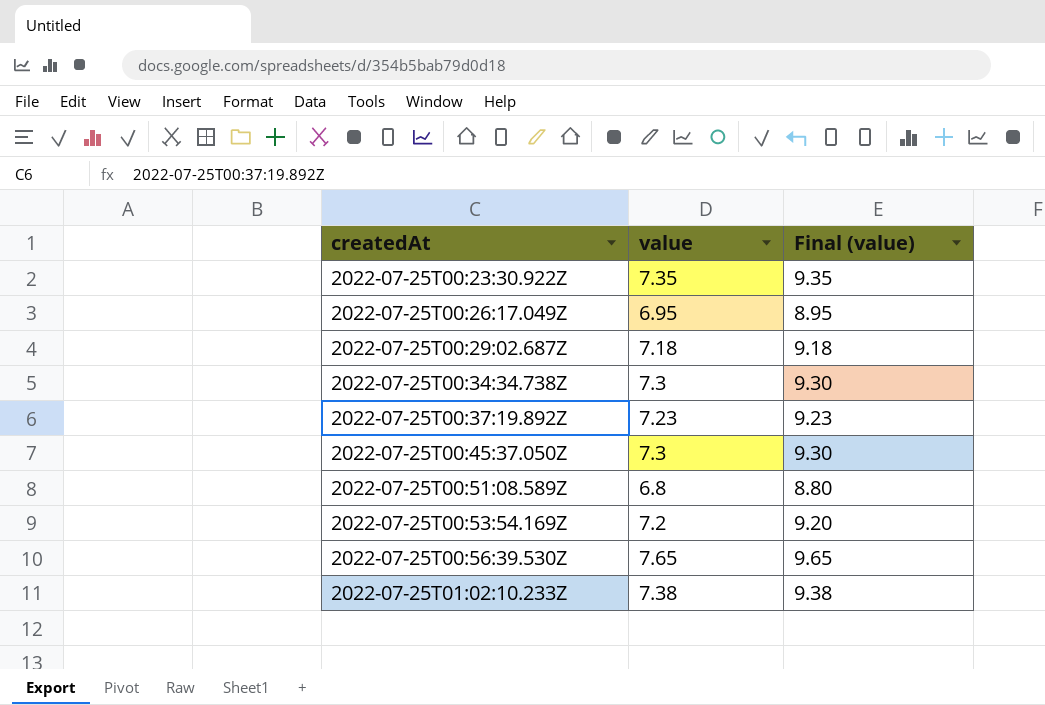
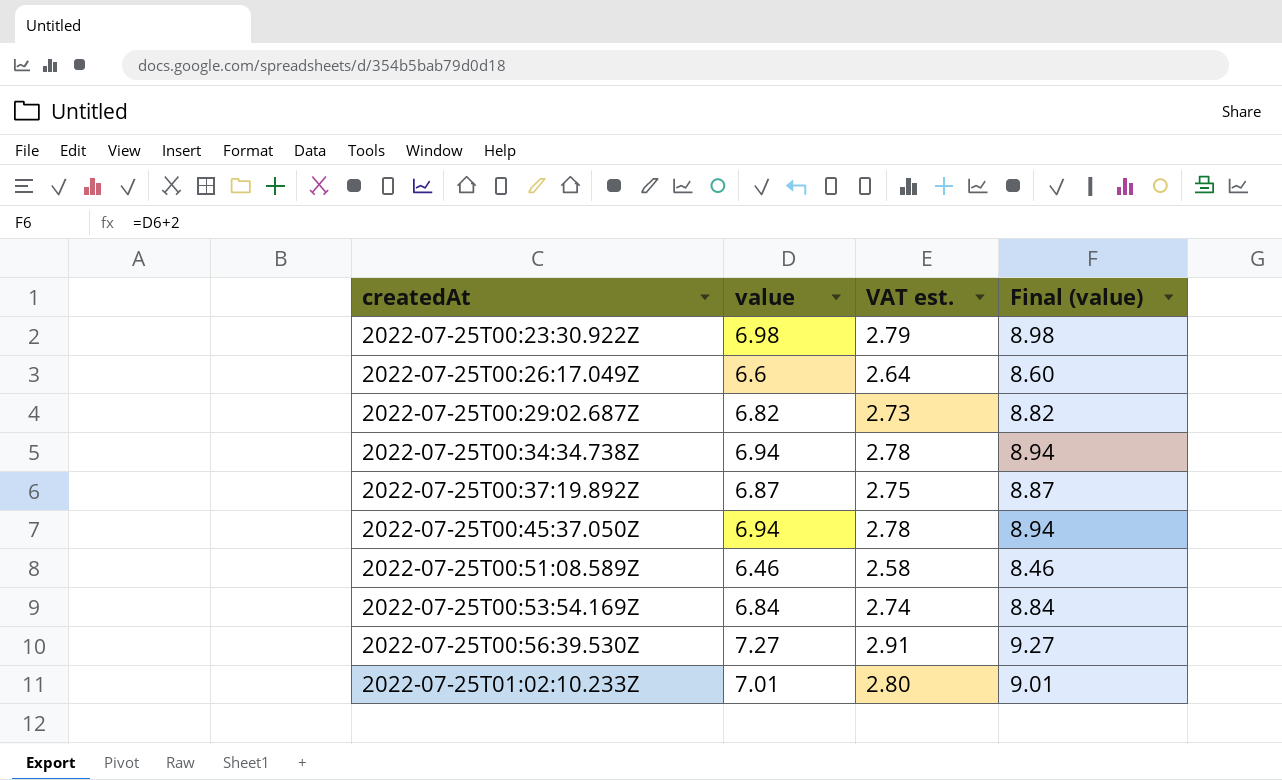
column VAT est. | formula: none -> [value] * 0.4
2022-07-25T00:23:30.922Z | value: 7.35 -> 6.98
2022-07-25T00:23:30.922Z | Final (value): 9.35 -> 8.98
2022-07-25T00:26:17.049Z | value: 6.95 -> 6.6
2022-07-25T00:26:17.049Z | Final (value): 8.95 -> 8.60
2022-07-25T00:29:02.687Z | value: 7.18 -> 6.82
2022-07-25T00:29:02.687Z | Final (value): 9.18 -> 8.82
2022-07-25T00:34:34.738Z | value: 7.3 -> 6.94
2022-07-25T00:34:34.738Z | Final (value): 9.30 -> 8.94
2022-07-25T00:37:19.892Z | value: 7.23 -> 6.87
2022-07-25T00:37:19.892Z | Final (value): 9.23 -> 8.87
2022-07-25T00:45:37.050Z | value: 7.3 -> 6.94
2022-07-25T00:45:37.050Z | Final (value): 9.30 -> 8.94
2022-07-25T00:51:08.589Z | value: 6.8 -> 6.46
2022-07-25T00:51:08.589Z | Final (value): 8.80 -> 8.46
2022-07-25T00:53:54.169Z | value: 7.2 -> 6.84
2022-07-25T00:53:54.169Z | Final (value): 9.20 -> 8.84
2022-07-25T00:56:39.530Z | value: 7.65 -> 7.27
2022-07-25T00:56:39.530Z | Final (value): 9.65 -> 9.27
2022-07-25T01:02:10.233Z | value: 7.38 -> 7.01
2022-07-25T01:02:10.233Z | Final (value): 9.38 -> 9.01

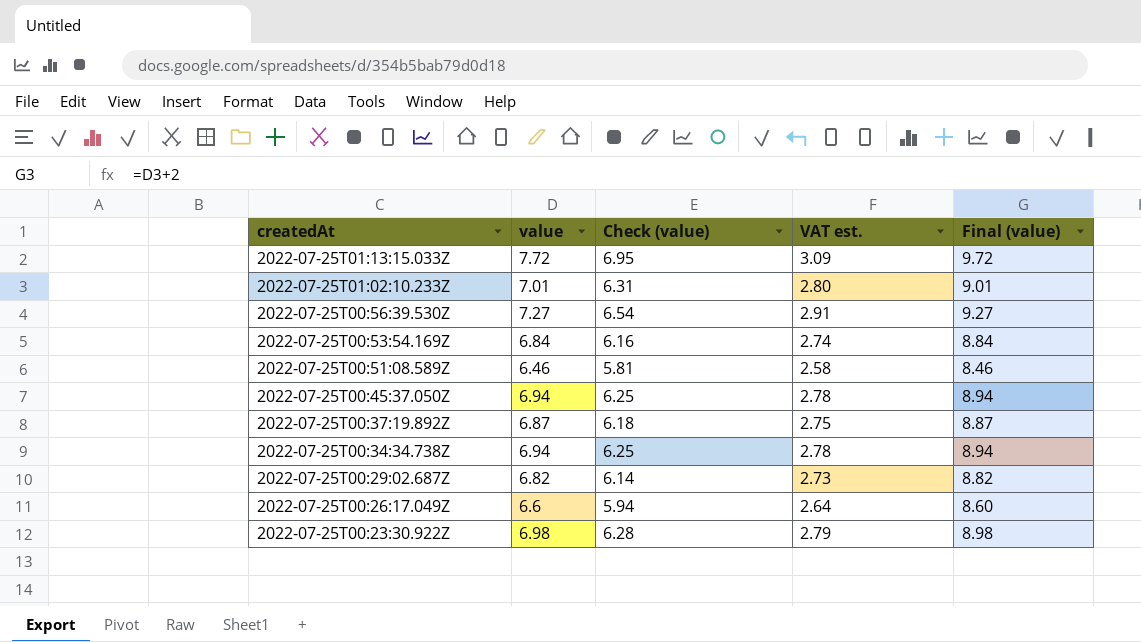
row order: createdAt ascending -> createdAt descending
column Check (value) | formula: none -> [value] * 0.9
row 2022-07-25T01:13:15.033Z: none -> 7.72 | 6.95 | 3.09 | 9.72

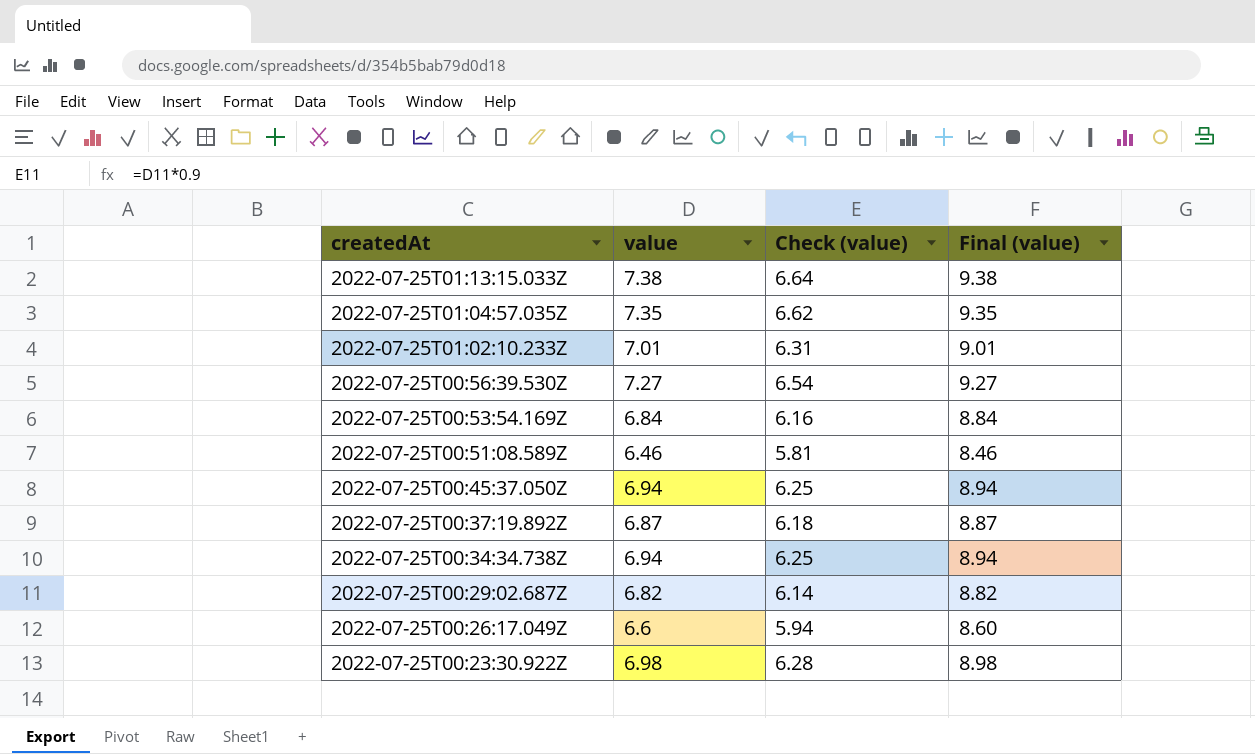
column VAT est. | formula: [value] * 0.4 -> none
2022-07-25T01:13:15.033Z | value: 7.72 -> 7.38
2022-07-25T01:13:15.033Z | Check (value): 6.95 -> 6.64
2022-07-25T01:13:15.033Z | Final (value): 9.72 -> 9.38
row 2022-07-25T01:04:57.035Z: none -> 7.35 | 6.62 | 9.35

